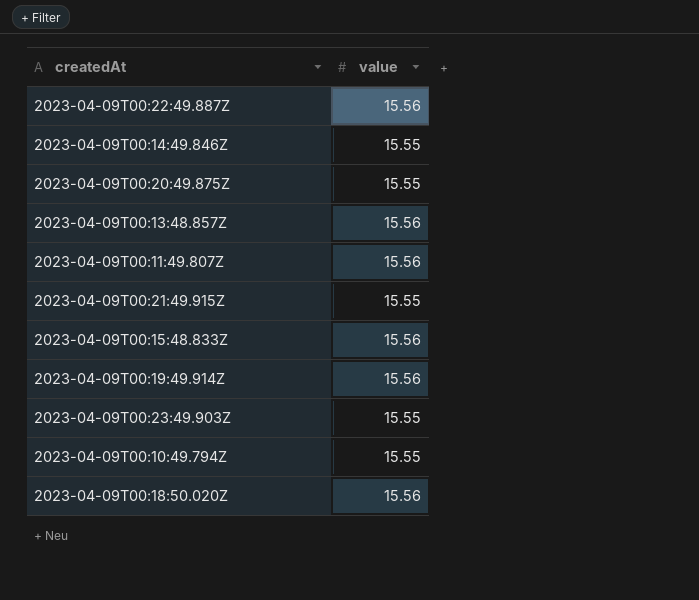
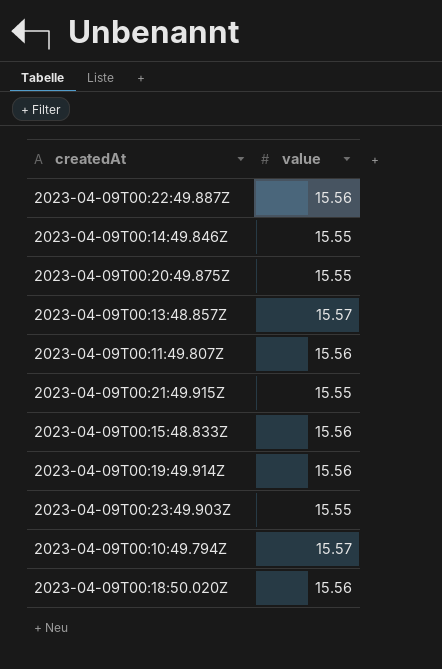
2023-04-09T00:13:48.857Z | value: 15.56 -> 15.57
2023-04-09T00:10:49.794Z | value: 15.55 -> 15.57

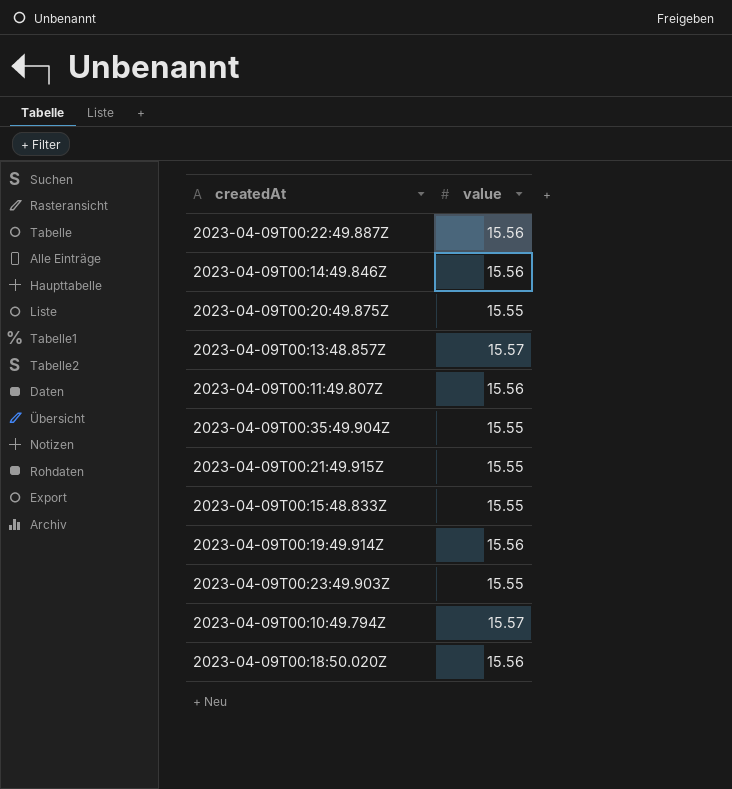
2023-04-09T00:14:49.846Z | value: 15.55 -> 15.56
row 2023-04-09T00:35:49.904Z: none -> 15.55
2023-04-09T00:15:48.833Z | value: 15.56 -> 15.55

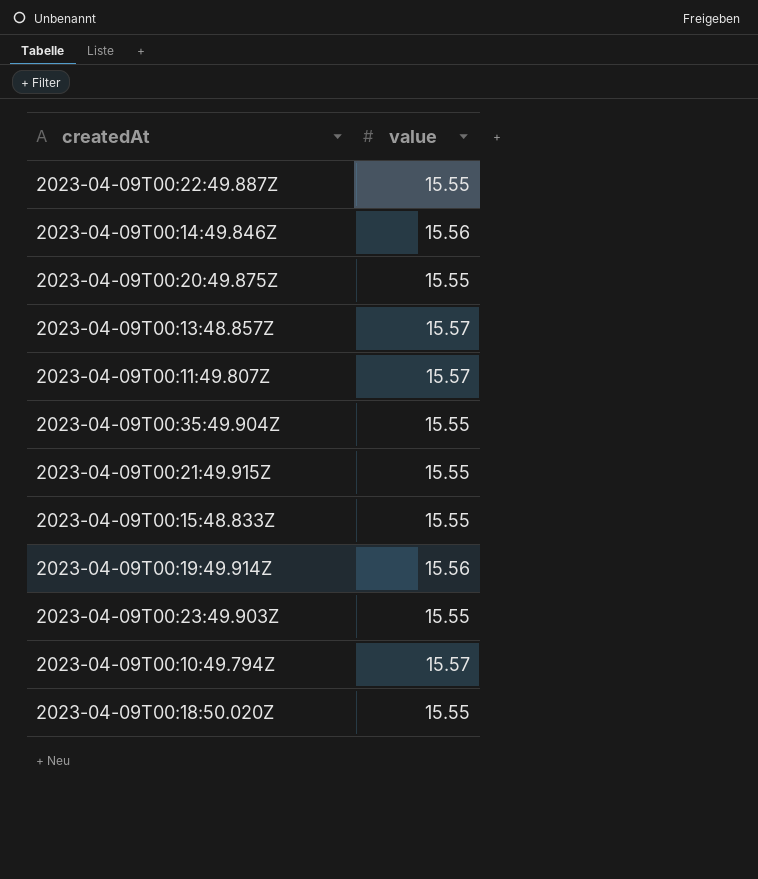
2023-04-09T00:22:49.887Z | value: 15.56 -> 15.55
2023-04-09T00:11:49.807Z | value: 15.56 -> 15.57
2023-04-09T00:18:50.020Z | value: 15.56 -> 15.55

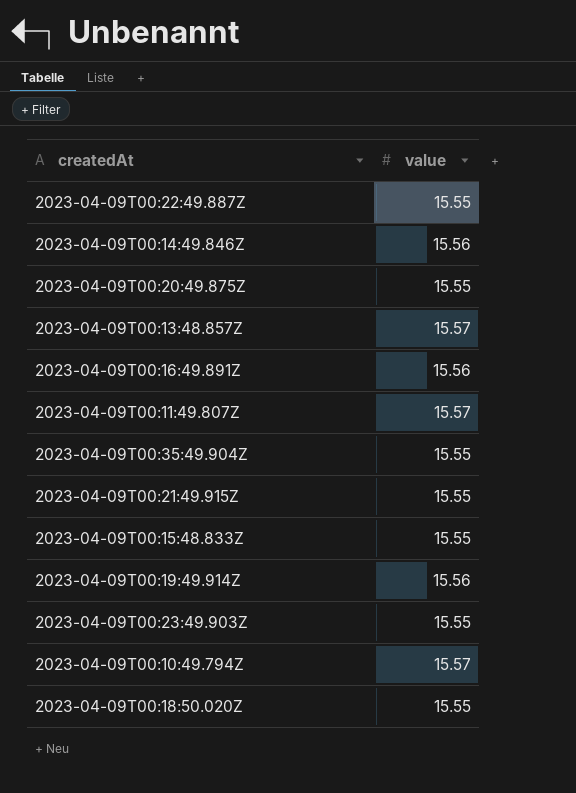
row 2023-04-09T00:16:49.891Z: none -> 15.56

